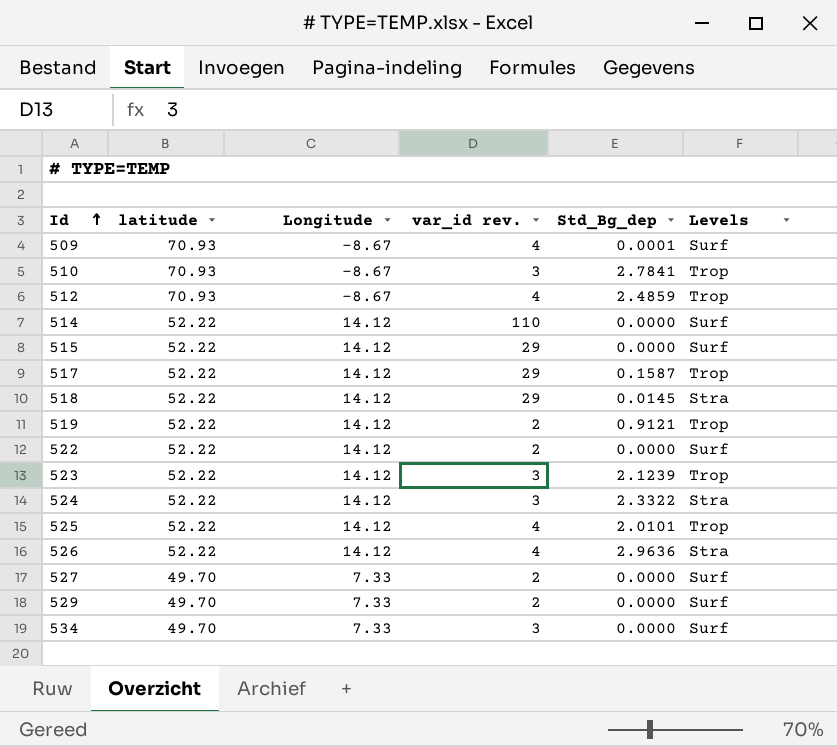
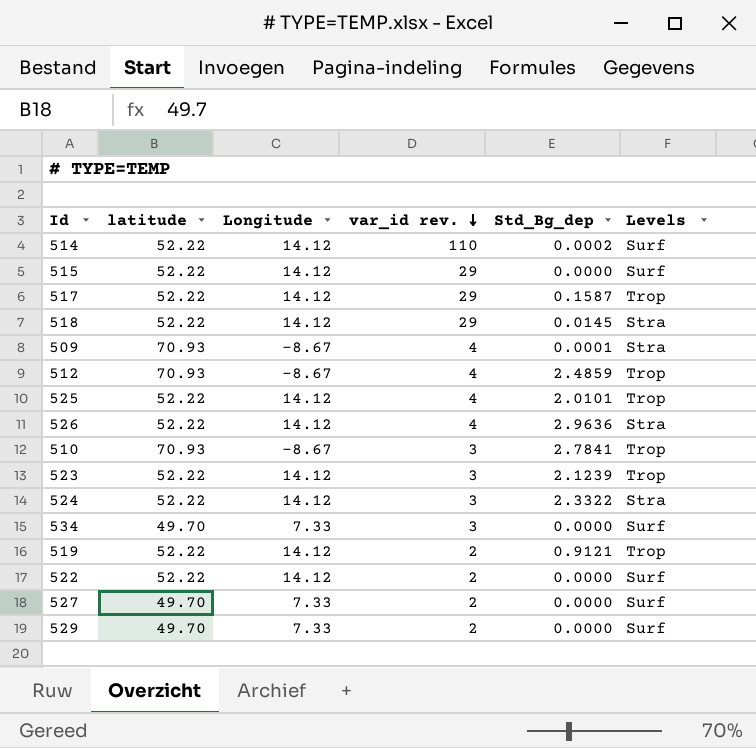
row order: Id ascending -> var_id rev. descending
514 | Std_Bg_dep: 0.0000 -> 0.0002
509 | Levels: Surf -> Stra

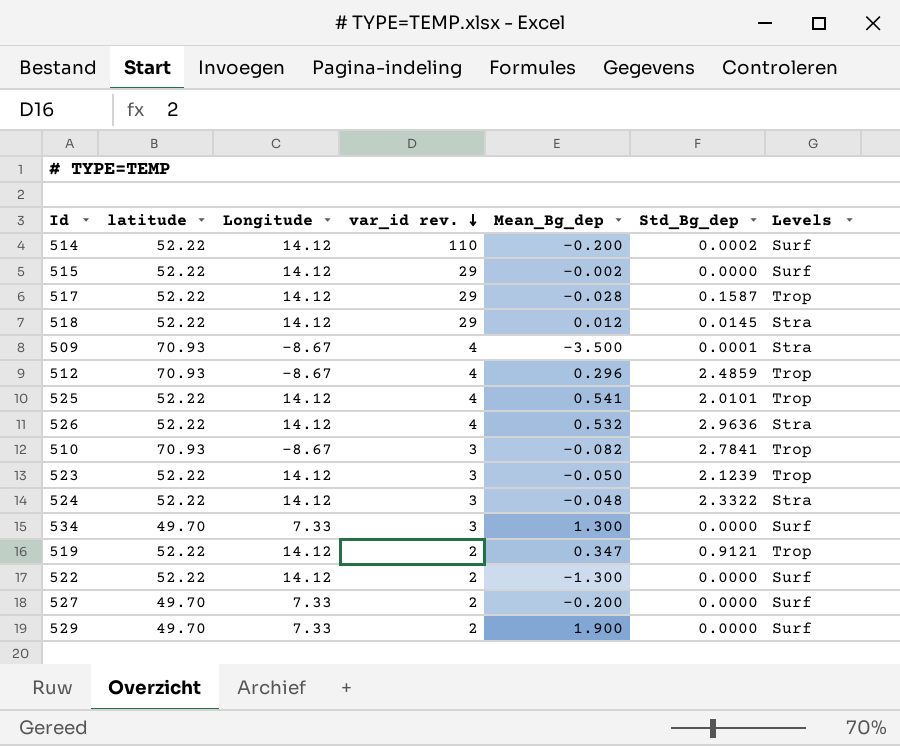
column Mean_Bg_dep | position: none -> 5

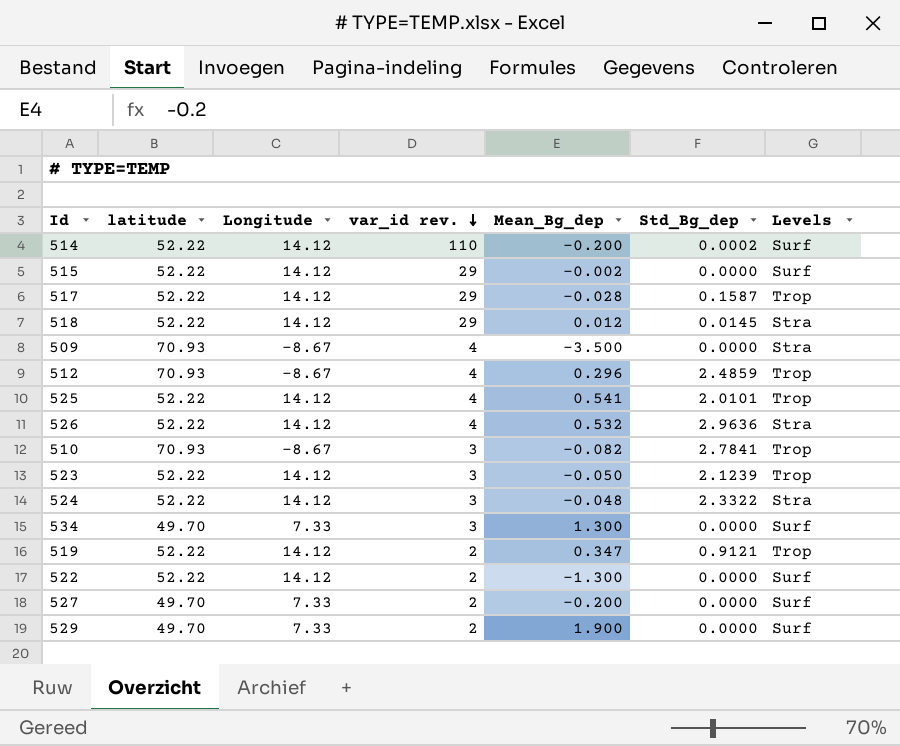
509 | Std_Bg_dep: 0.0001 -> 0.0000

